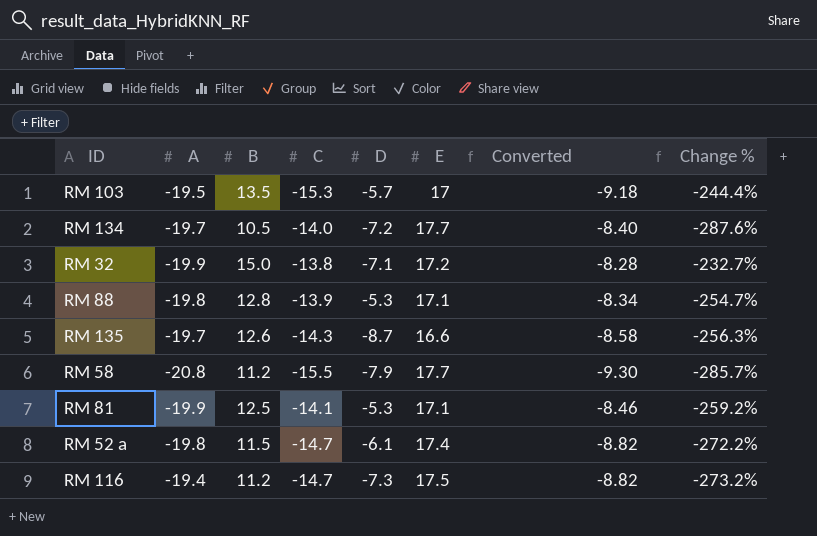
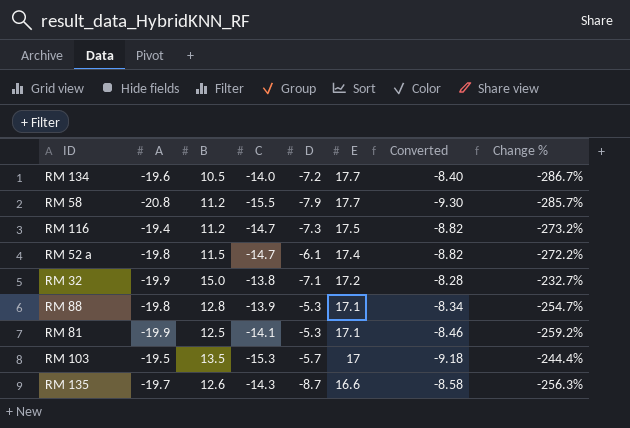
row order: none -> E descending
RM 134 | A: -19.7 -> -19.6
RM 134 | Change %: -287.6% -> -286.7%

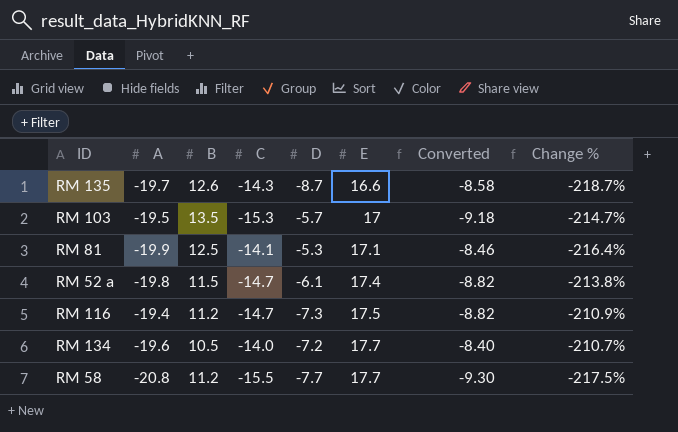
row order: E descending -> E ascending
column Change % | formula: ([A] - [B]) / [B] -> ([A] - [E]) / [E]
row RM 32: -19.9 | 15.0 | -13.8 | -7.1 | 17.2 | -8.28 | -232.7% -> none
row RM 88: -19.8 | 12.8 | -13.9 | -5.3 | 17.1 | -8.34 | -254.7% -> none
RM 58 | D: -7.9 -> -7.7

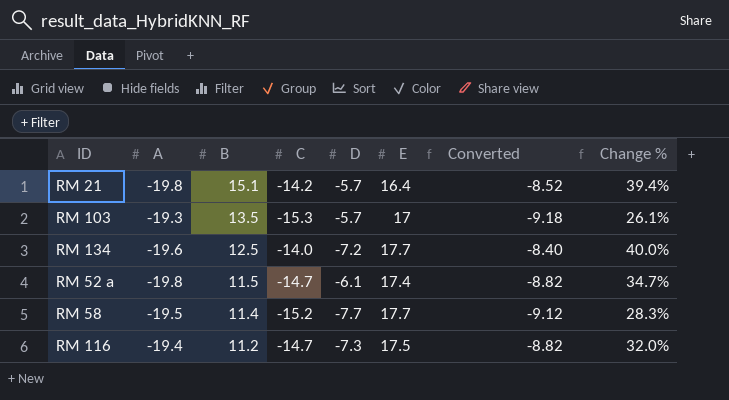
row order: E ascending -> B descending
column Change % | formula: ([A] - [E]) / [E] -> ([A] - [C]) / [C]
row RM 135: -19.7 | 12.6 | -14.3 | -8.7 | 16.6 | -8.58 | -218.7% -> none
row RM 81: -19.9 | 12.5 | -14.1 | -5.3 | 17.1 | -8.46 | -216.4% -> none
row RM 21: none -> -19.8 | 15.1 | -14.2 | -5.7 | 16.4 | -8.52 | 39.4%
RM 103 | A: -19.5 -> -19.3
RM 134 | B: 10.5 -> 12.5
RM 58 | A: -20.8 -> -19.5
RM 58 | B: 11.2 -> 11.4
RM 58 | C: -15.5 -> -15.2
RM 58 | Converted: -9.30 -> -9.12

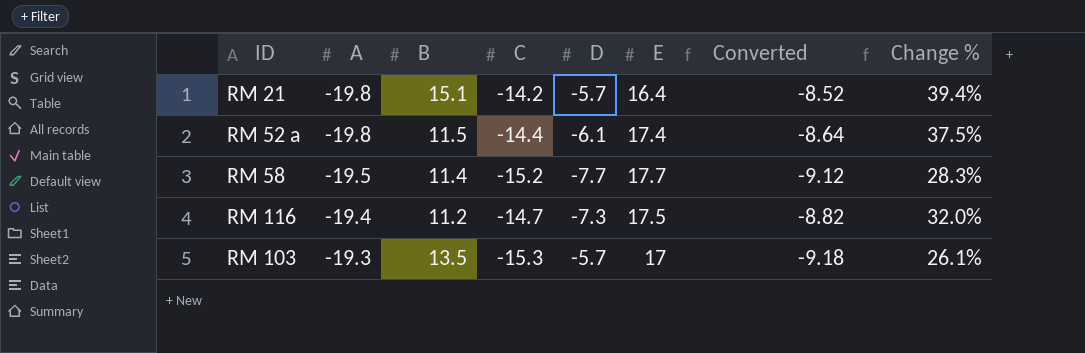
row order: B descending -> A ascending
row RM 134: -19.6 | 12.5 | -14.0 | -7.2 | 17.7 | -8.40 | 40.0% -> none
RM 52 a | C: -14.7 -> -14.4
RM 52 a | Converted: -8.82 -> -8.64
RM 52 a | Change %: 34.7% -> 37.5%

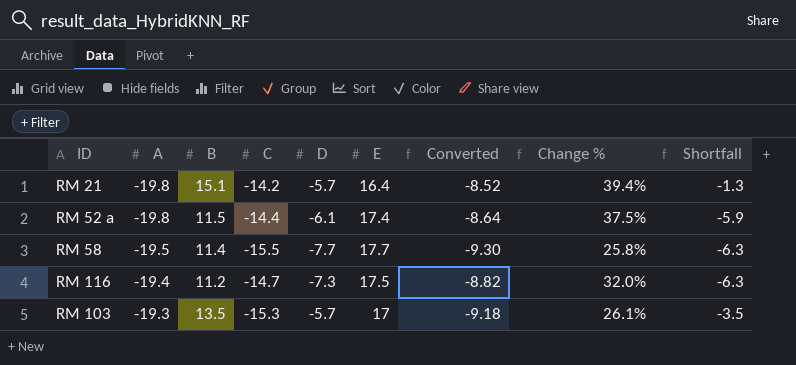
column Shortfall | formula: none -> [B] - [E]
RM 58 | C: -15.2 -> -15.5
RM 58 | Converted: -9.12 -> -9.30
RM 58 | Change %: 28.3% -> 25.8%

